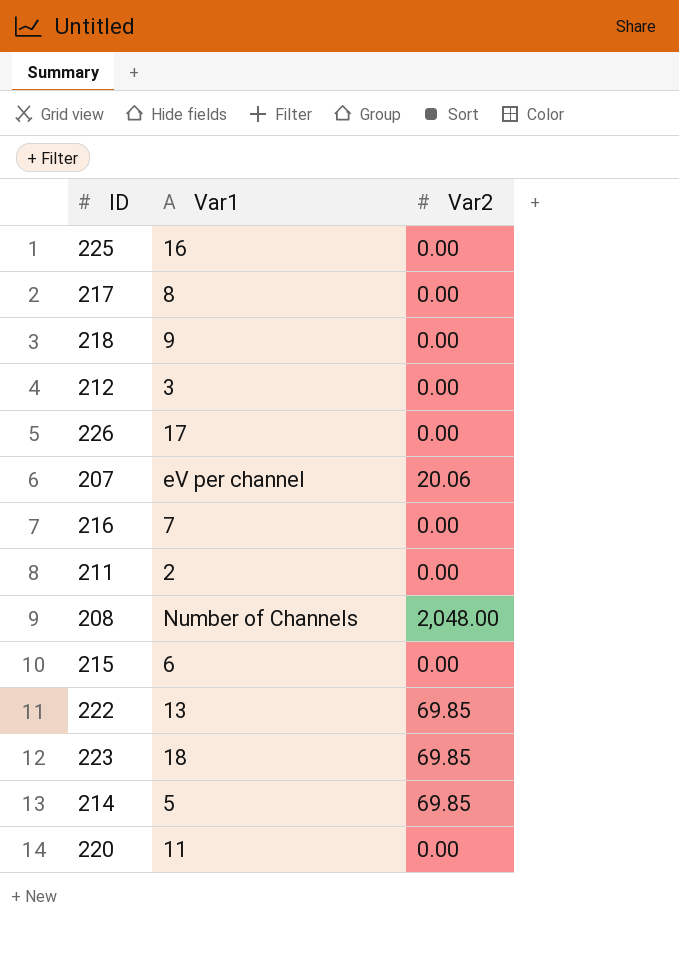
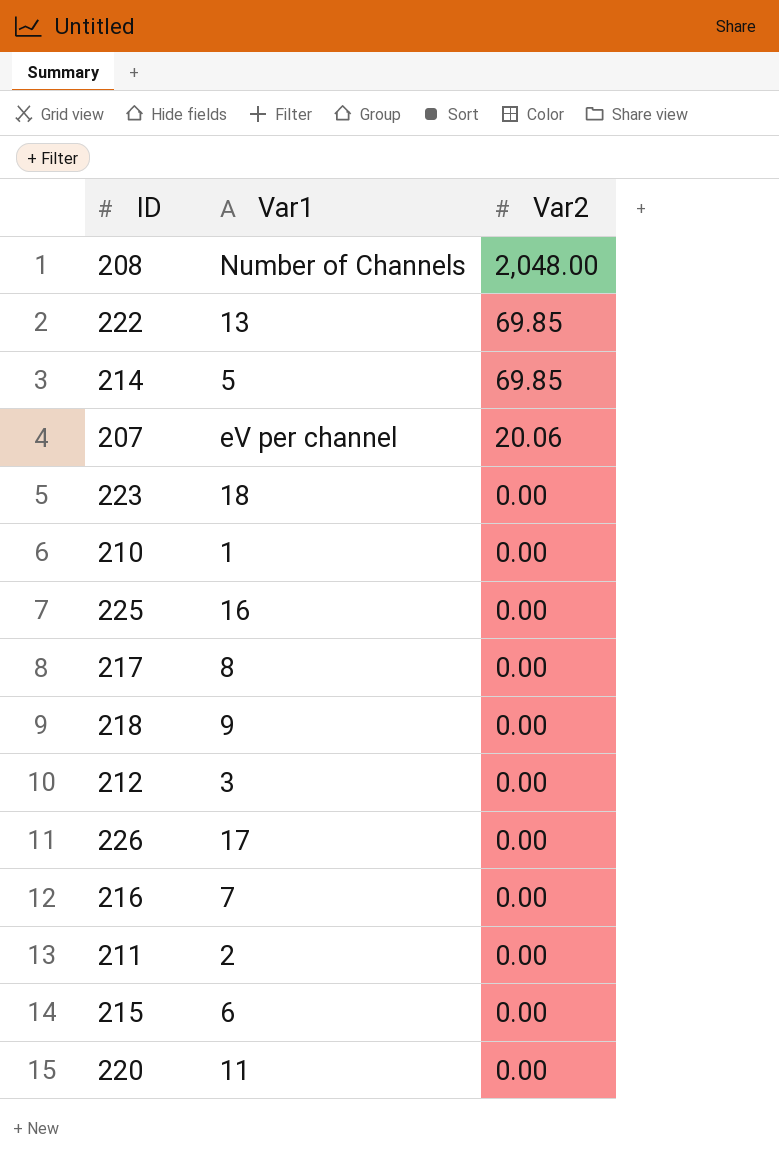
row order: none -> Var2 descending
223 | Var2: 69.85 -> 0.00
row 210: none -> 1 | 0.00

